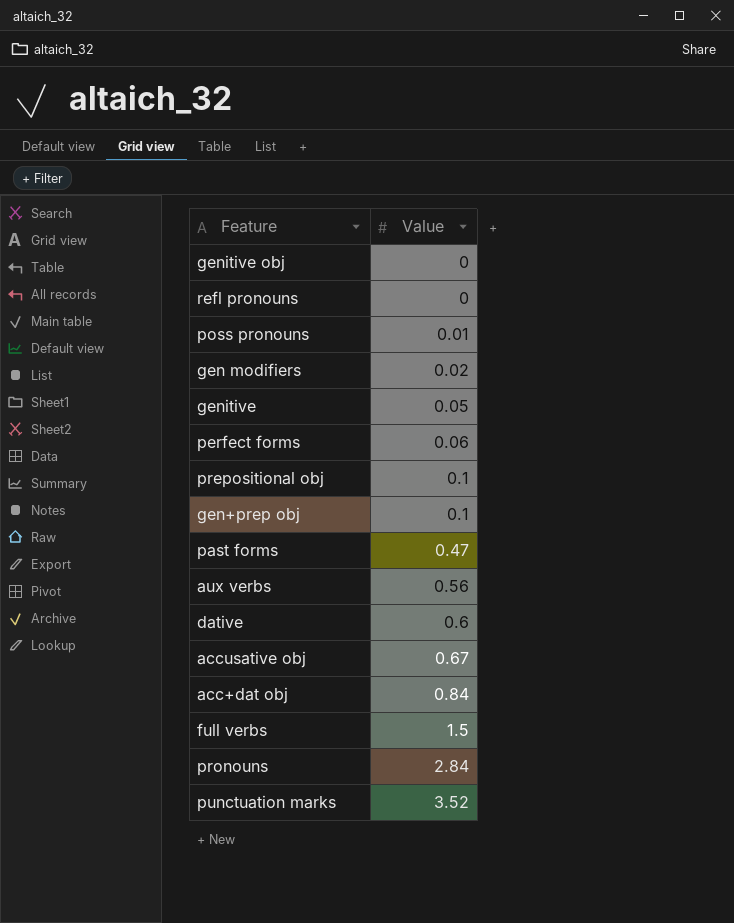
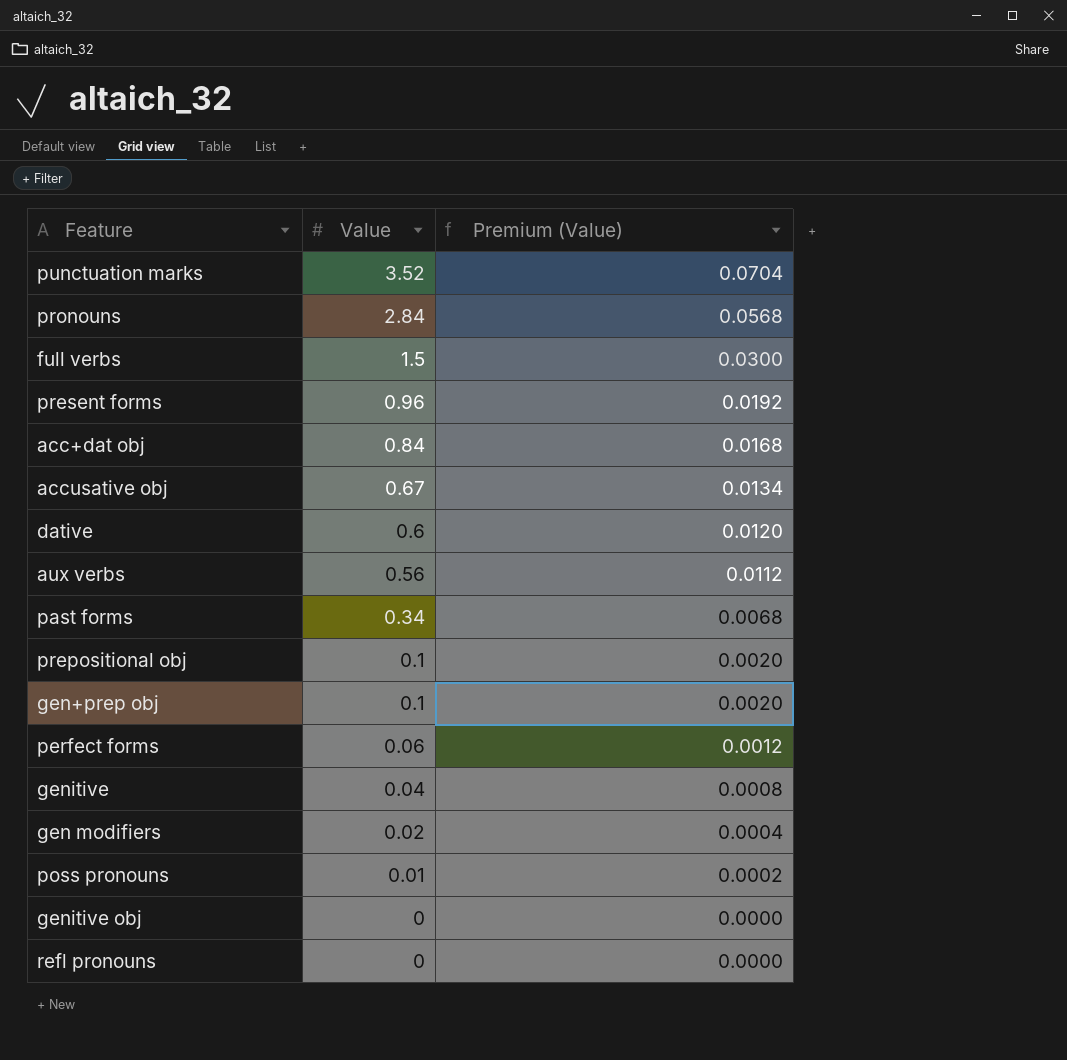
row order: Value ascending -> Value descending
column Premium (Value) | formula: none -> [Value] * 0.02
row present forms: none -> 0.96 | 0.0192
past forms | Value: 0.47 -> 0.34
genitive | Value: 0.05 -> 0.04

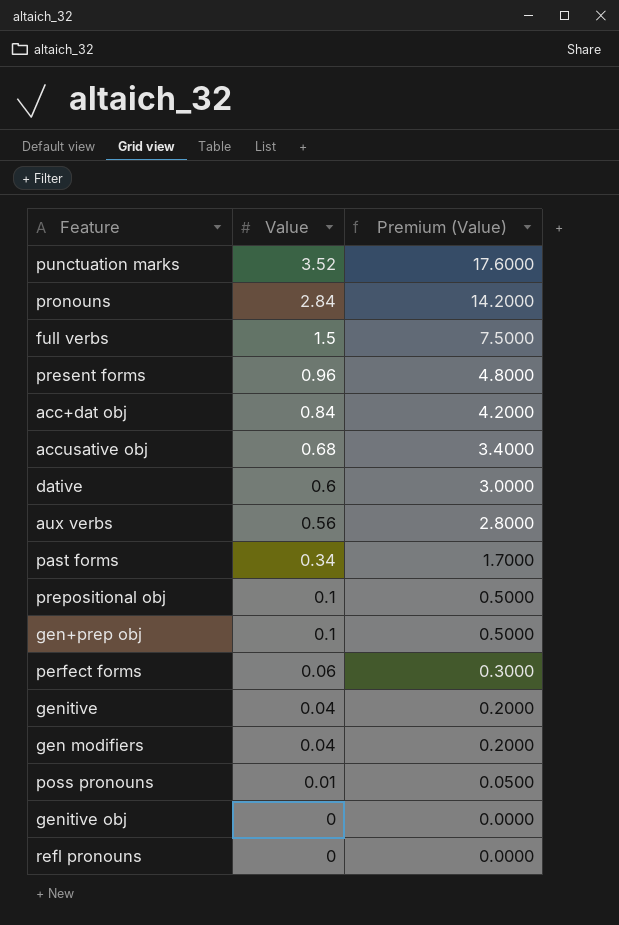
column Premium (Value) | formula: [Value] * 0.02 -> [Value] * 5
accusative obj | Value: 0.67 -> 0.68
gen modifiers | Value: 0.02 -> 0.04

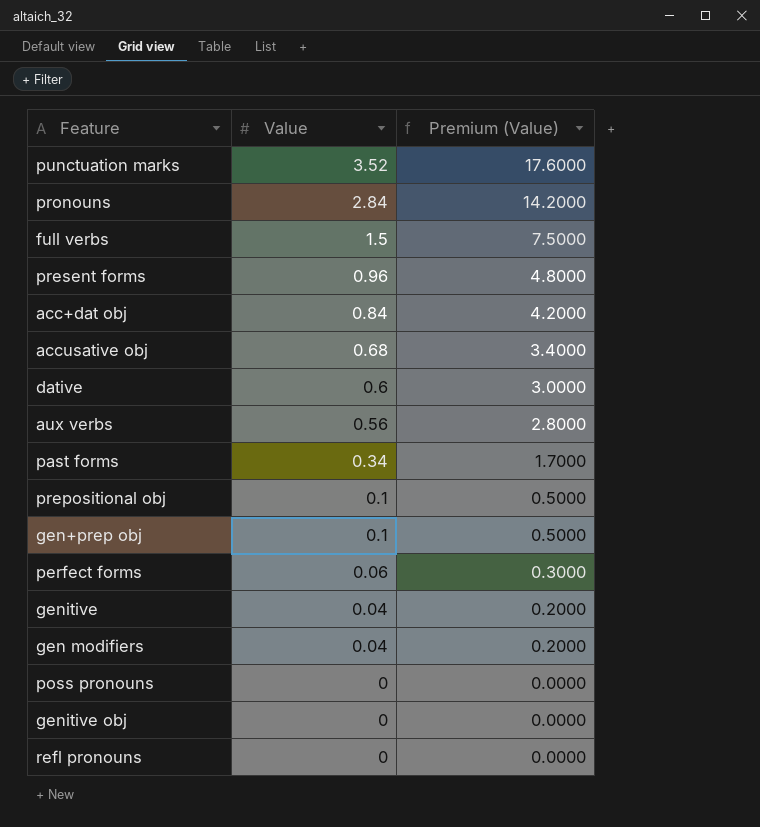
poss pronouns | Value: 0.01 -> 0
poss pronouns | Premium (Value): 0.0500 -> 0.0000

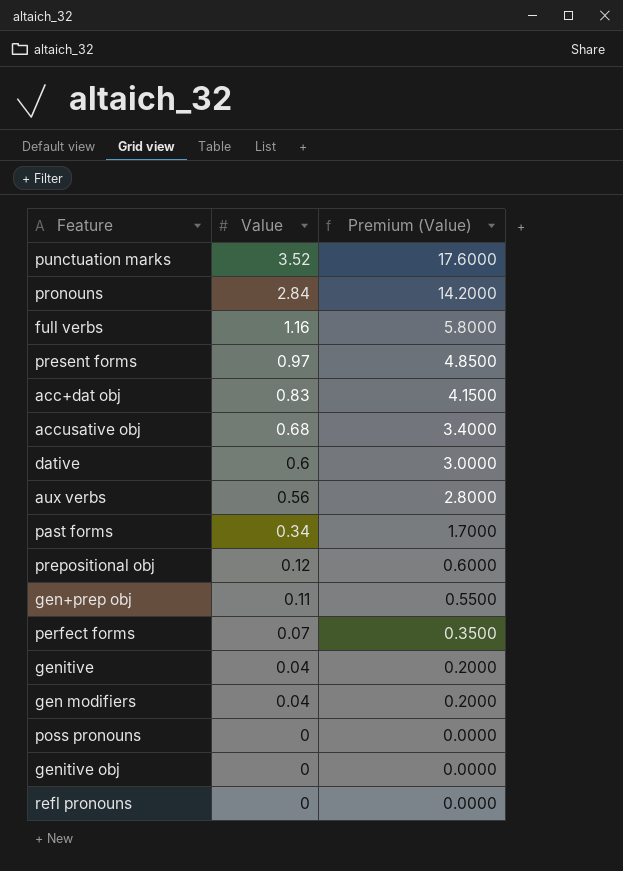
full verbs | Value: 1.5 -> 1.16
full verbs | Premium (Value): 7.5000 -> 5.8000
present forms | Value: 0.96 -> 0.97
present forms | Premium (Value): 4.8000 -> 4.8500
acc+dat obj | Value: 0.84 -> 0.83
acc+dat obj | Premium (Value): 4.2000 -> 4.1500
prepositional obj | Value: 0.1 -> 0.12
prepositional obj | Premium (Value): 0.5000 -> 0.6000
gen+prep obj | Value: 0.1 -> 0.11
gen+prep obj | Premium (Value): 0.5000 -> 0.5500
perfect forms | Value: 0.06 -> 0.07
perfect forms | Premium (Value): 0.3000 -> 0.3500

